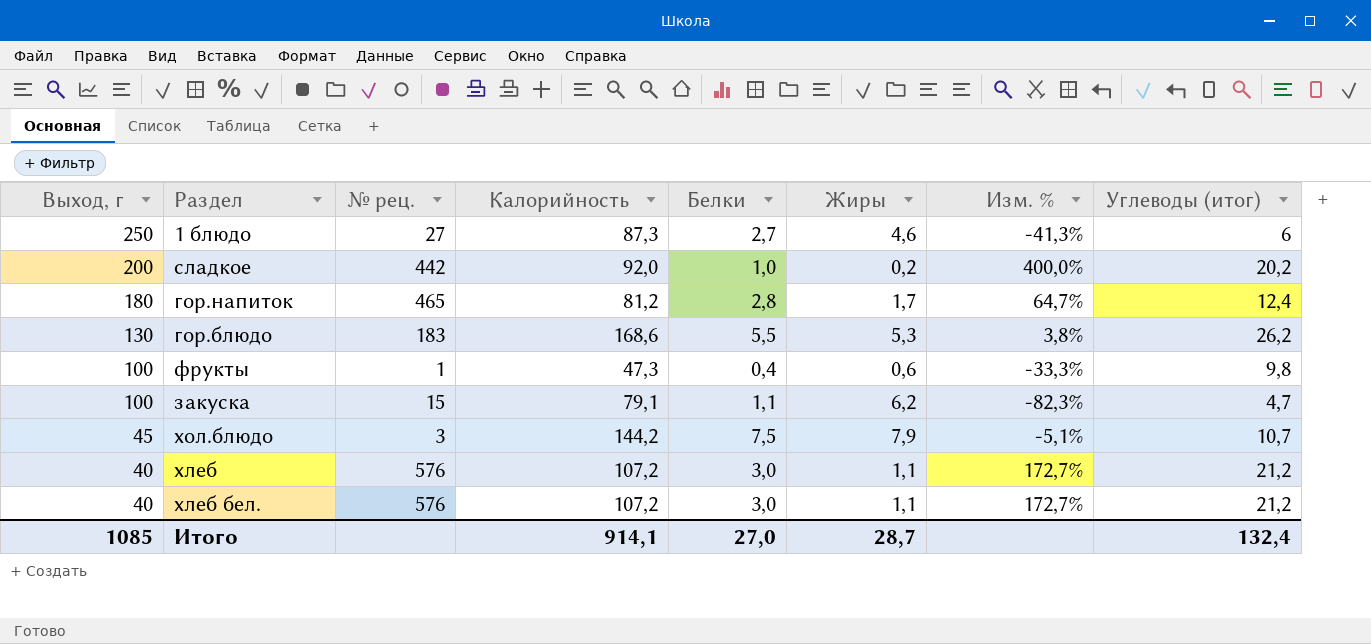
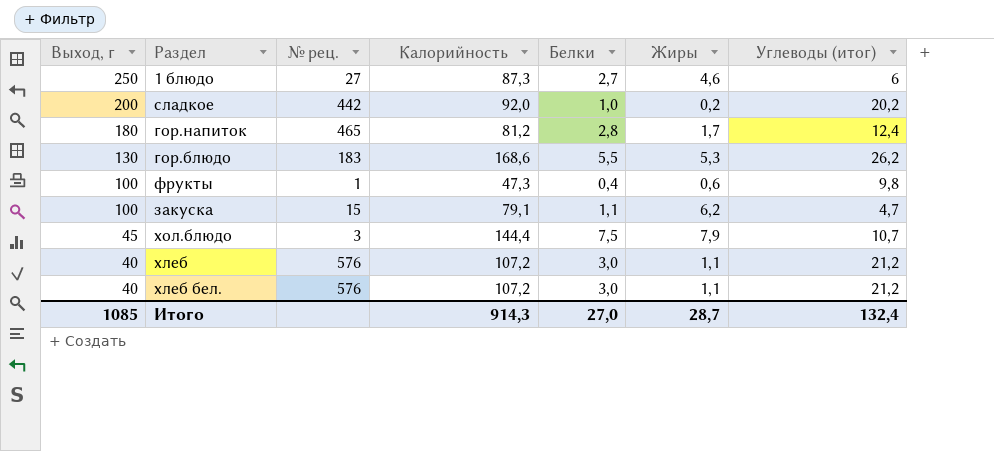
column Изм. % | formula: ([Белки] - [Жиры]) / [Жиры] -> none
хол.блюдо | Калорийность: 144,2 -> 144,4
Итого | Калорийность: 914,1 -> 914,3

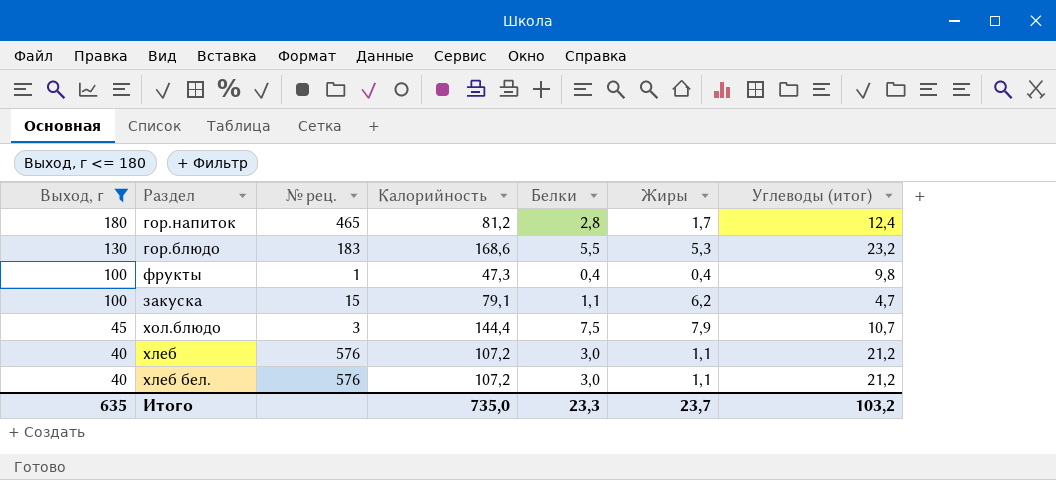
filter: none -> Выход, г <= 180
гор.блюдо | Углеводы (итог): 26,2 -> 23,2
фрукты | Жиры: 0,6 -> 0,4
Итого | Выход, г: 1085 -> 635
Итого | Калорийность: 914,3 -> 735,0
Итого | Белки: 27,0 -> 23,3
Итого | Жиры: 28,7 -> 23,7
Итого | Углеводы (итог): 132,4 -> 103,2

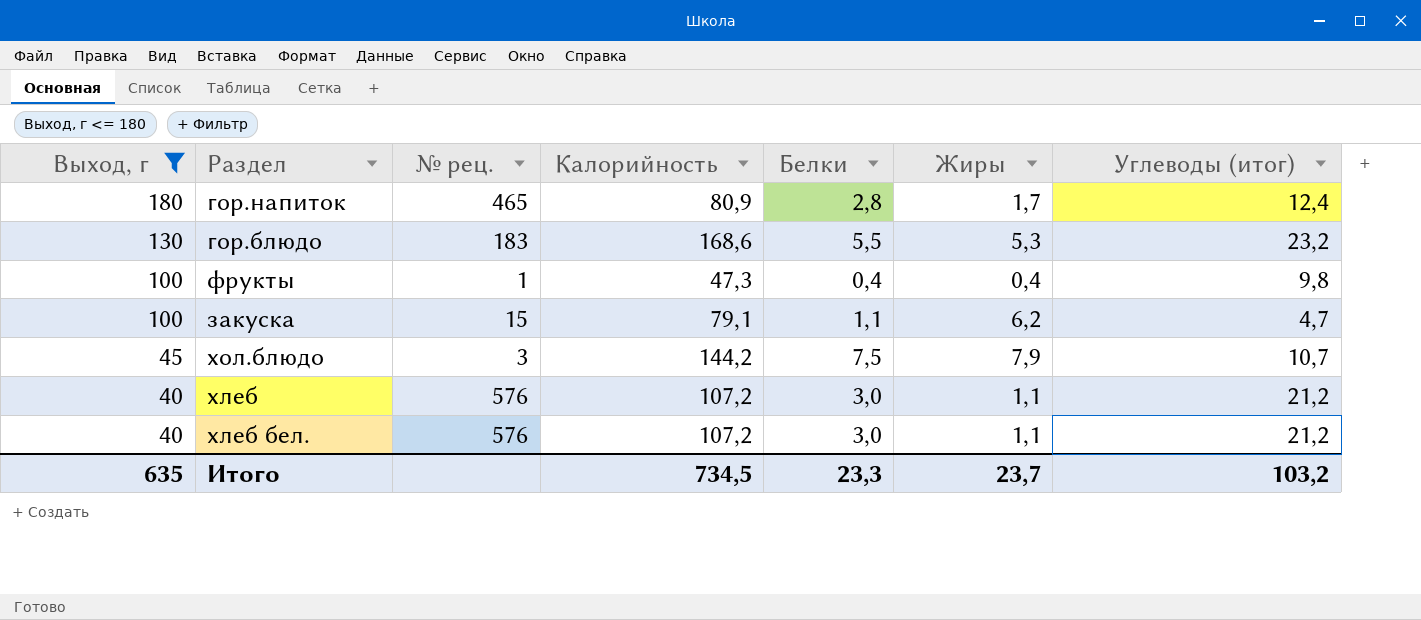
гор.напиток | Калорийность: 81,2 -> 80,9
хол.блюдо | Калорийность: 144,4 -> 144,2
Итого | Калорийность: 735,0 -> 734,5

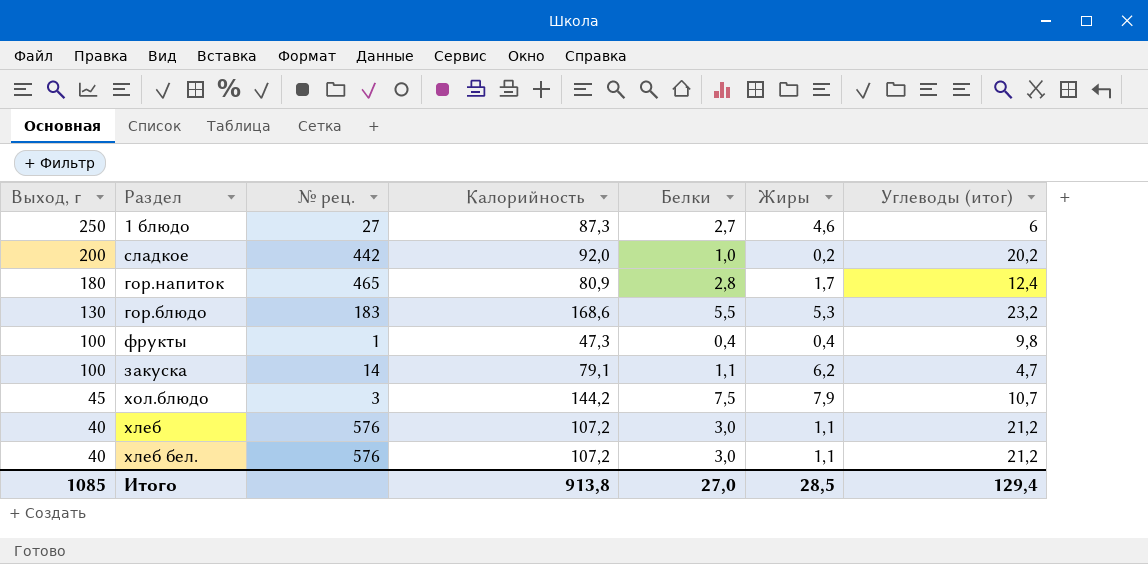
filter: Выход, г <= 180 -> none
закуска | № рец.: 15 -> 14
Итого | Выход, г: 635 -> 1085
Итого | Калорийность: 734,5 -> 913,8
Итого | Белки: 23,3 -> 27,0
Итого | Жиры: 23,7 -> 28,5
Итого | Углеводы (итог): 103,2 -> 129,4

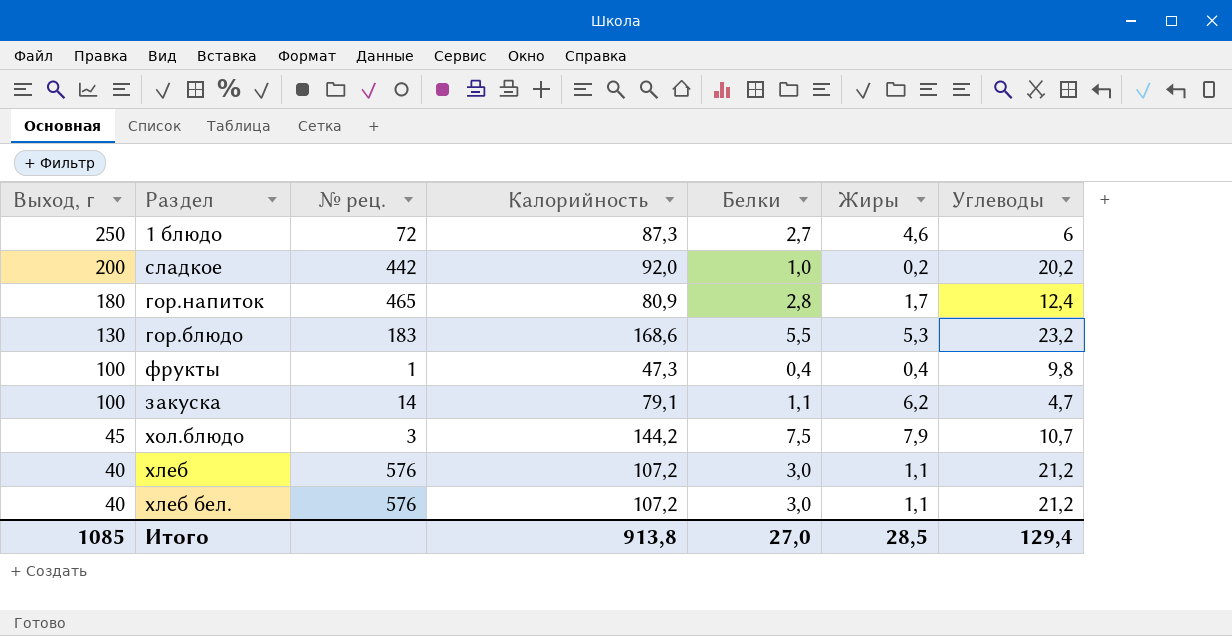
column name: Углеводы (итог) -> Углеводы
1 блюдо | № рец.: 27 -> 72

